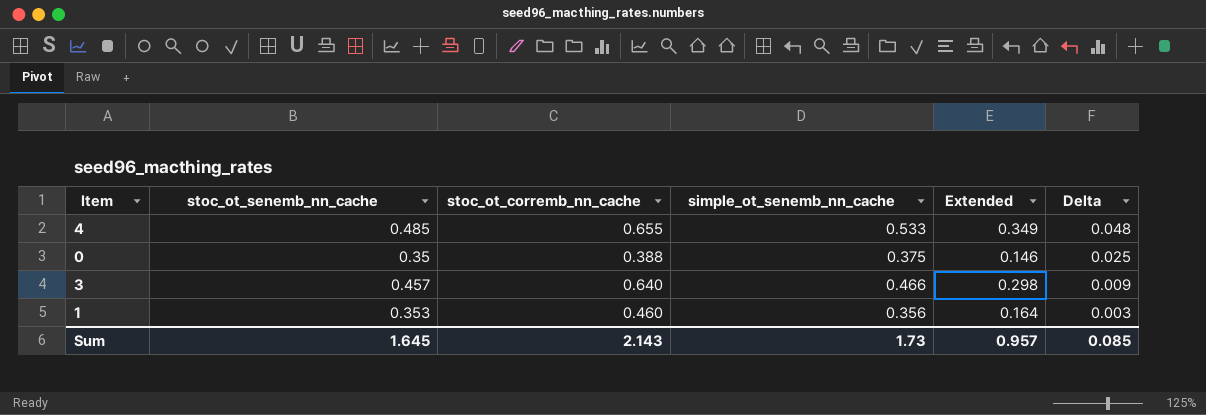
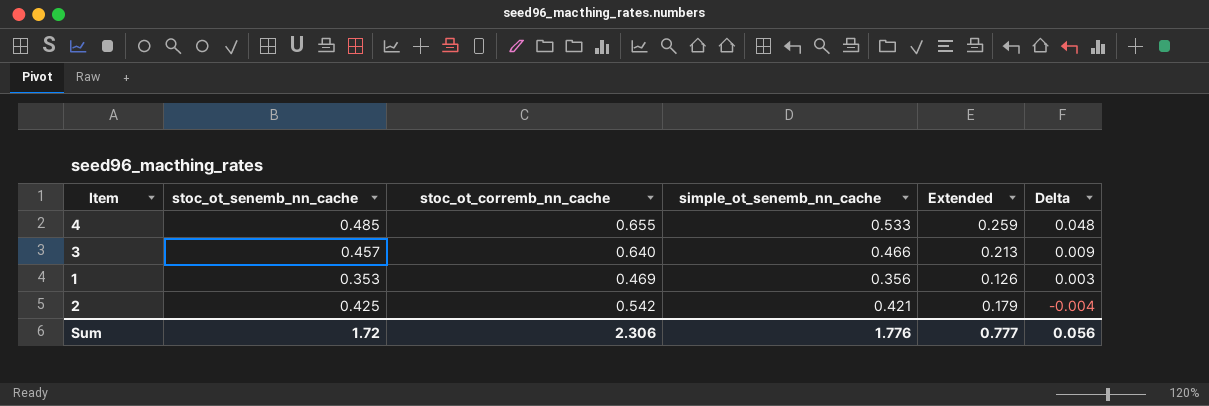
column Extended | formula: [stoc_ot_corremb_nn_cache] * [simple_ot_senemb_nn_cache] -> [stoc_ot_senemb_nn_cache] * [simple_ot_senemb_nn_cache]
row 0: 0.35 | 0.388 | 0.375 | 0.146 | 0.025 -> none
1 | stoc_ot_corremb_nn_cache: 0.460 -> 0.469
row 2: none -> 0.425 | 0.542 | 0.421 | 0.179 | -0.004
Sum | stoc_ot_senemb_nn_cache: 1.645 -> 1.72
Sum | stoc_ot_corremb_nn_cache: 2.143 -> 2.306
Sum | simple_ot_senemb_nn_cache: 1.73 -> 1.776
Sum | Extended: 0.957 -> 0.777
Sum | Delta: 0.085 -> 0.056

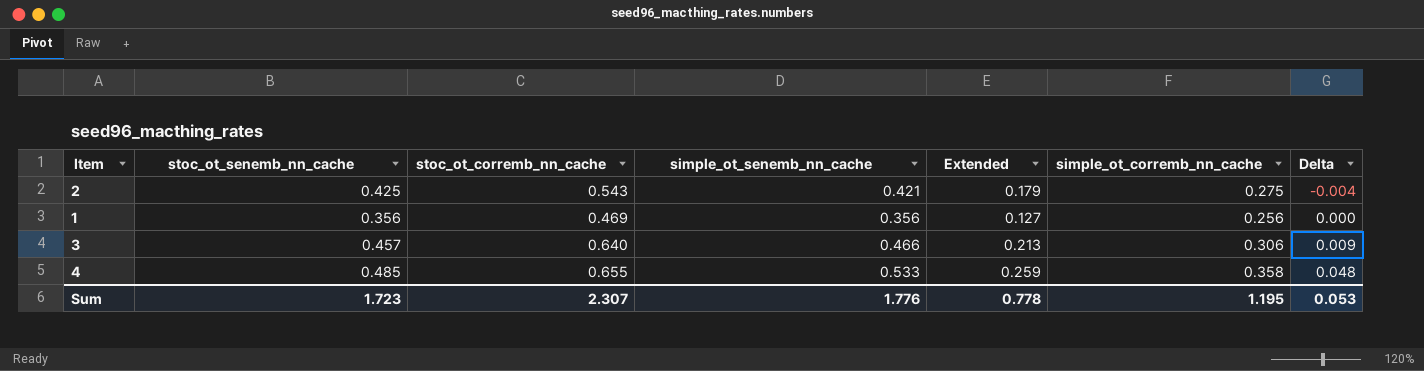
row order: Delta descending -> Delta ascending
column simple_ot_corremb_nn_cache | position: none -> 6
2 | stoc_ot_corremb_nn_cache: 0.542 -> 0.543
1 | stoc_ot_senemb_nn_cache: 0.353 -> 0.356
1 | Extended: 0.126 -> 0.127
1 | Delta: 0.003 -> 0.000
Sum | stoc_ot_senemb_nn_cache: 1.72 -> 1.723
Sum | stoc_ot_corremb_nn_cache: 2.306 -> 2.307
Sum | Extended: 0.777 -> 0.778
Sum | Delta: 0.056 -> 0.053

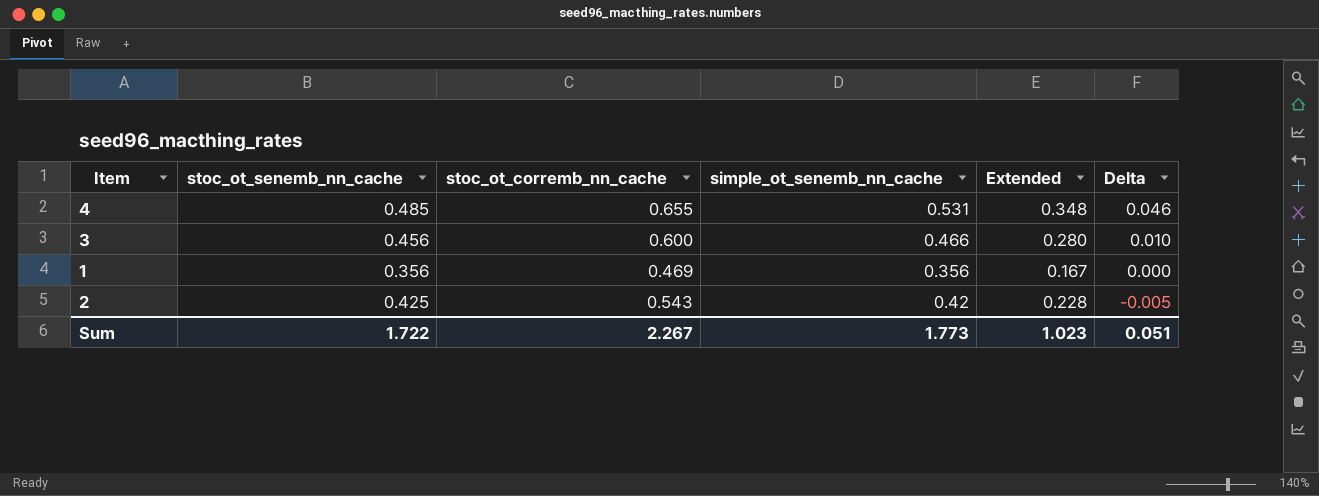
row order: Delta ascending -> Delta descending
column simple_ot_corremb_nn_cache | position: 6 -> none
column Extended | formula: [stoc_ot_senemb_nn_cache] * [simple_ot_senemb_nn_cache] -> [stoc_ot_corremb_nn_cache] * [simple_ot_senemb_nn_cache]
4 | simple_ot_senemb_nn_cache: 0.533 -> 0.531
4 | Delta: 0.048 -> 0.046
3 | stoc_ot_senemb_nn_cache: 0.457 -> 0.456
3 | stoc_ot_corremb_nn_cache: 0.640 -> 0.600
3 | Delta: 0.009 -> 0.010
2 | simple_ot_senemb_nn_cache: 0.421 -> 0.42
2 | Delta: -0.004 -> -0.005
Sum | stoc_ot_senemb_nn_cache: 1.723 -> 1.722
Sum | stoc_ot_corremb_nn_cache: 2.307 -> 2.267
Sum | simple_ot_senemb_nn_cache: 1.776 -> 1.773
Sum | Extended: 0.778 -> 1.023
Sum | Delta: 0.053 -> 0.051

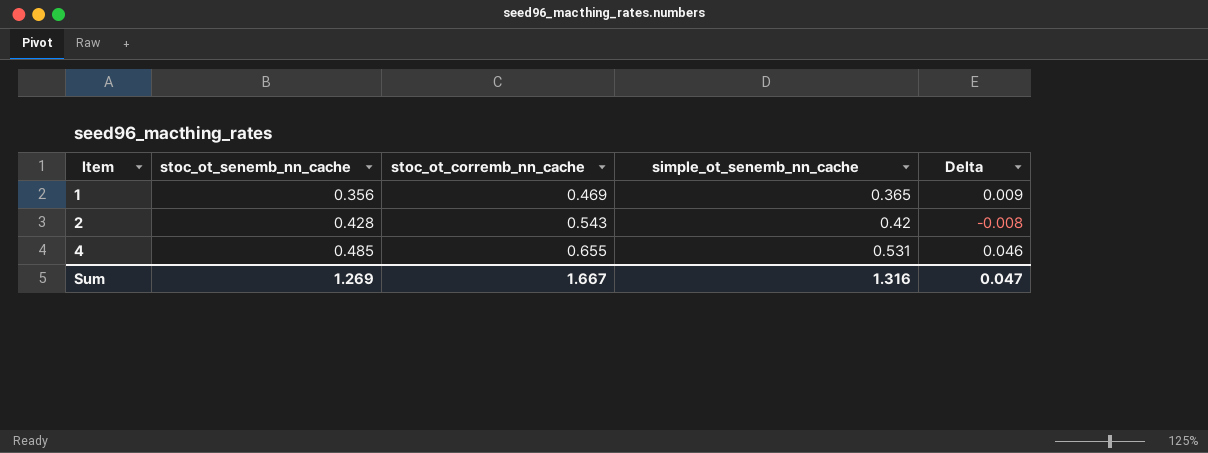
row order: Delta descending -> Item ascending
column Extended | formula: [stoc_ot_corremb_nn_cache] * [simple_ot_senemb_nn_cache] -> none
row 3: 0.456 | 0.600 | 0.466 | 0.280 | 0.010 -> none
1 | simple_ot_senemb_nn_cache: 0.356 -> 0.365
1 | Delta: 0.000 -> 0.009
2 | stoc_ot_senemb_nn_cache: 0.425 -> 0.428
2 | Delta: -0.005 -> -0.008
Sum | stoc_ot_senemb_nn_cache: 1.722 -> 1.269
Sum | stoc_ot_corremb_nn_cache: 2.267 -> 1.667
Sum | simple_ot_senemb_nn_cache: 1.773 -> 1.316
Sum | Delta: 0.051 -> 0.047

